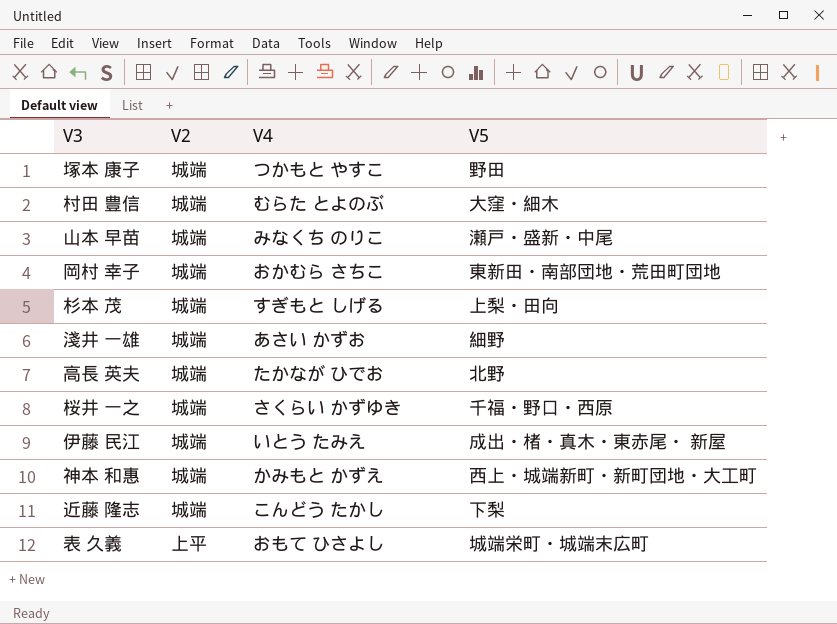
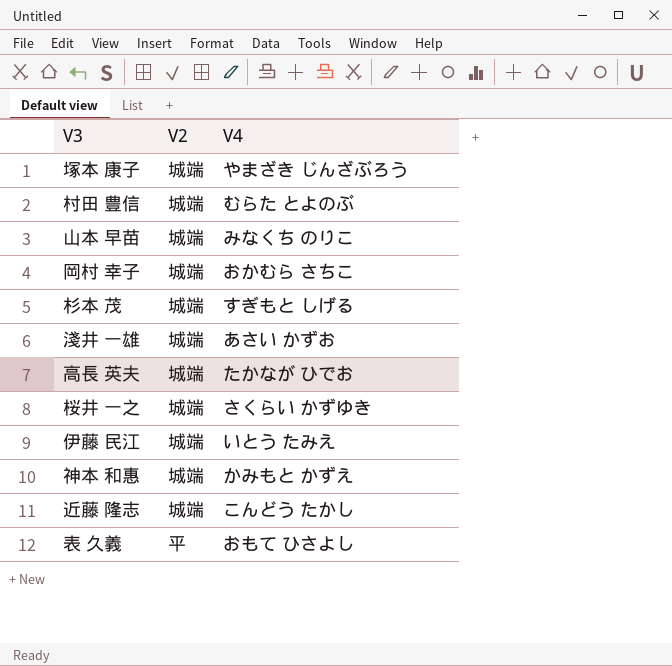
column V5 | position: 4 -> none
塚本 康子 | V4: つかもと やすこ -> やまざき じんざぶろう
表 久義 | V2: 上平 -> 平

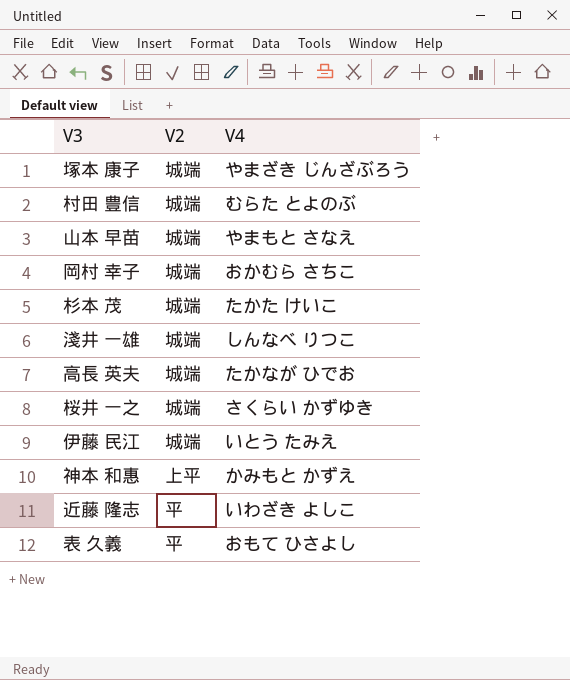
山本 早苗 | V4: みなくち のりこ -> やまもと さなえ
杉本 茂 | V4: すぎもと しげる -> たかた けいこ
淺井 一雄 | V4: あさい かずお -> しんなべ りつこ
神本 和惠 | V2: 城端 -> 上平
近藤 隆志 | V2: 城端 -> 平
近藤 隆志 | V4: こんどう たかし -> いわざき よしこ

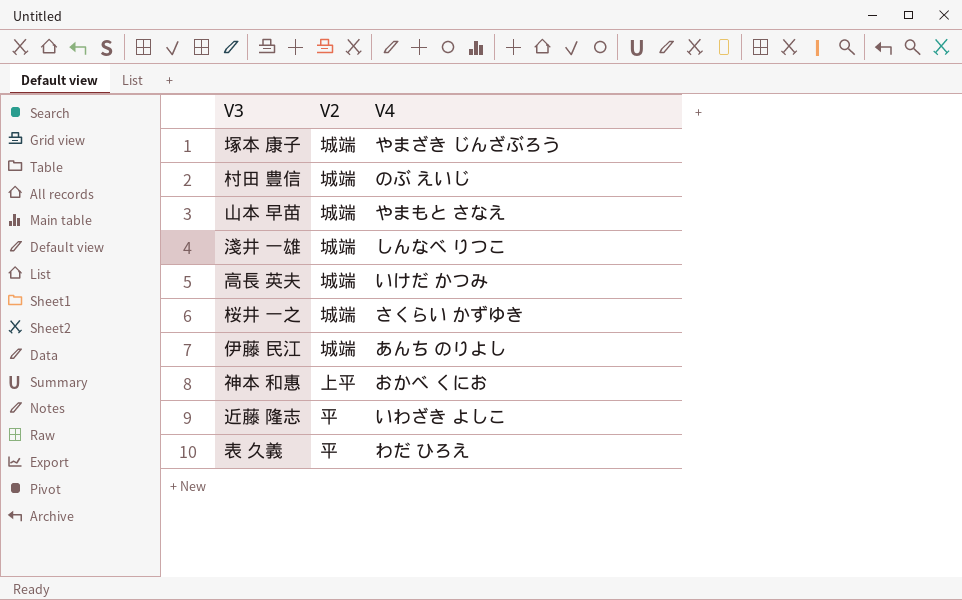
row 岡村 幸子: 城端 | おかむら さちこ -> none
row 杉本 茂: 城端 | たかた けいこ -> none
村田 豊信 | V4: むらた とよのぶ -> のぶ えいじ
高長 英夫 | V4: たかなが ひでお -> いけだ かつみ
伊藤 民江 | V4: いとう たみえ -> あんち のりよし
神本 和惠 | V4: かみもと かずえ -> おかべ くにお
表 久義 | V4: おもて ひさよし -> わだ ひろえ

